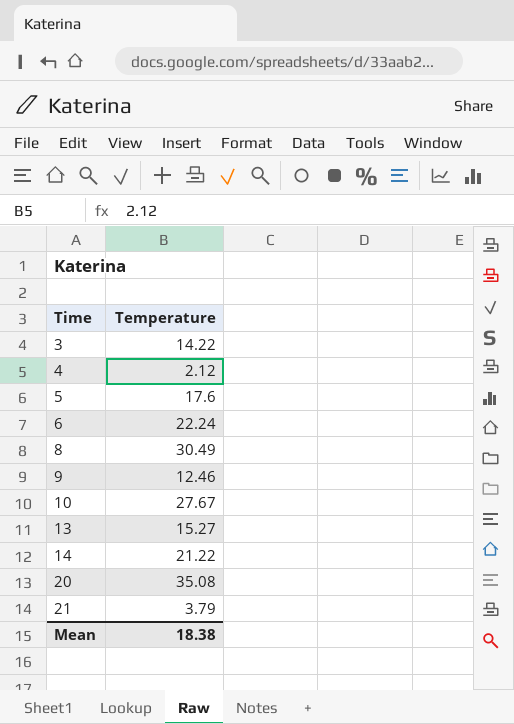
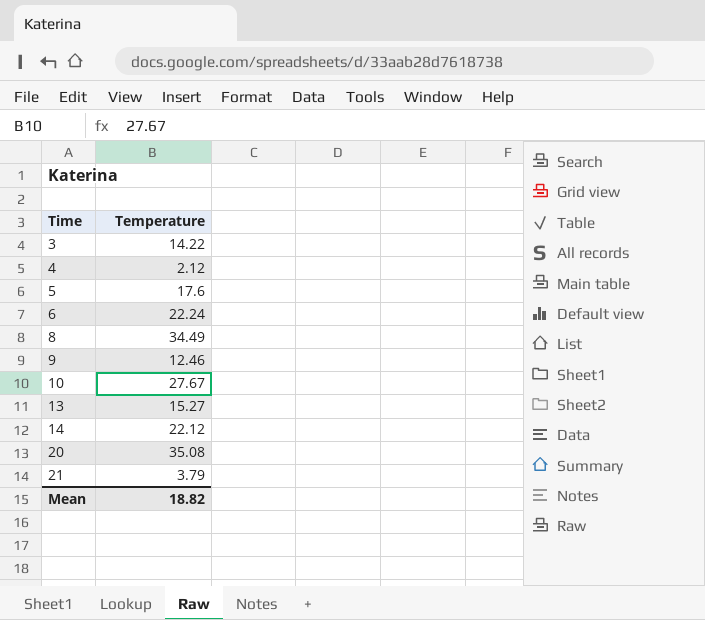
8 | Temperature: 30.49 -> 34.49
14 | Temperature: 21.22 -> 22.12
Mean | Temperature: 18.38 -> 18.82

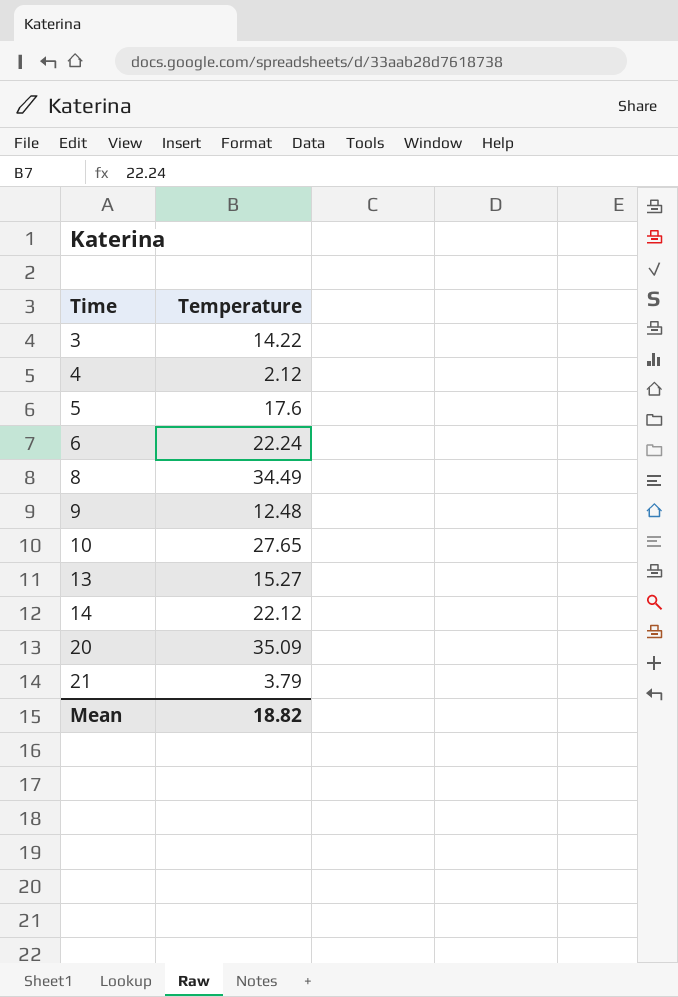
9 | Temperature: 12.46 -> 12.48
10 | Temperature: 27.67 -> 27.65
20 | Temperature: 35.08 -> 35.09

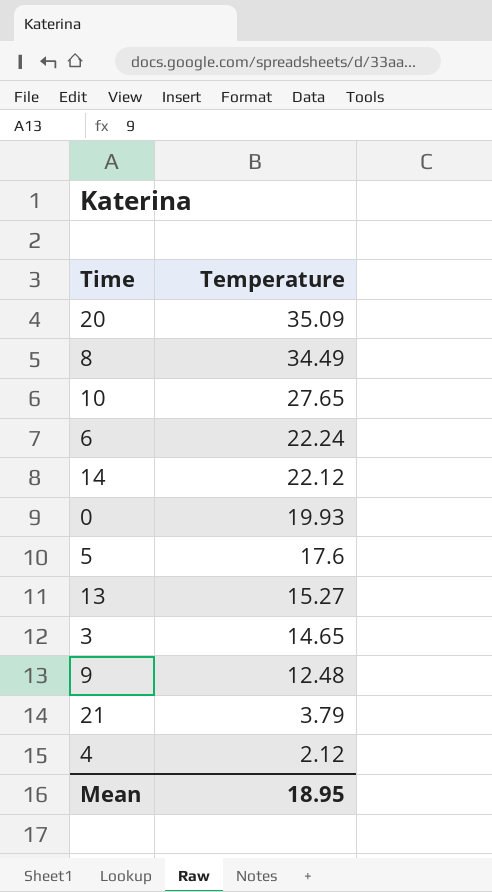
row order: Time ascending -> Temperature descending
row 0: none -> 19.93
3 | Temperature: 14.22 -> 14.65
Mean | Temperature: 18.82 -> 18.95

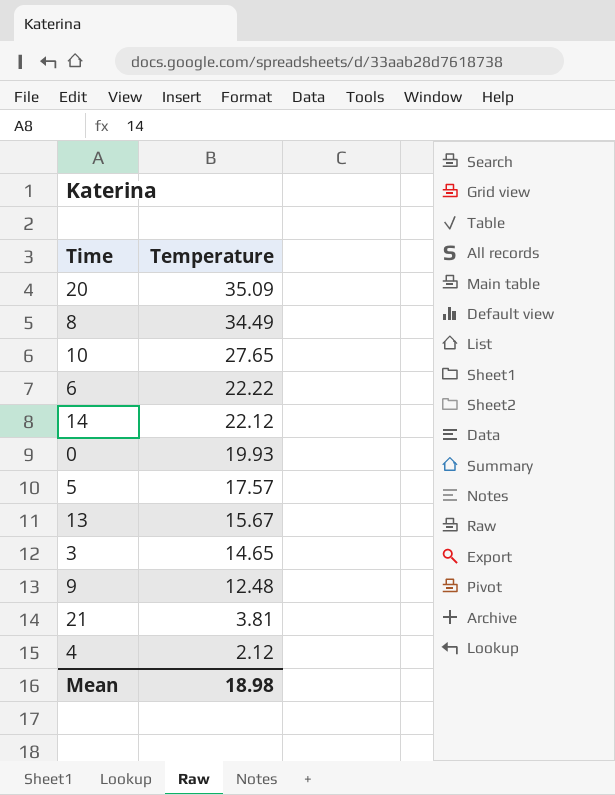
6 | Temperature: 22.24 -> 22.22
5 | Temperature: 17.6 -> 17.57
13 | Temperature: 15.27 -> 15.67
21 | Temperature: 3.79 -> 3.81
Mean | Temperature: 18.95 -> 18.98

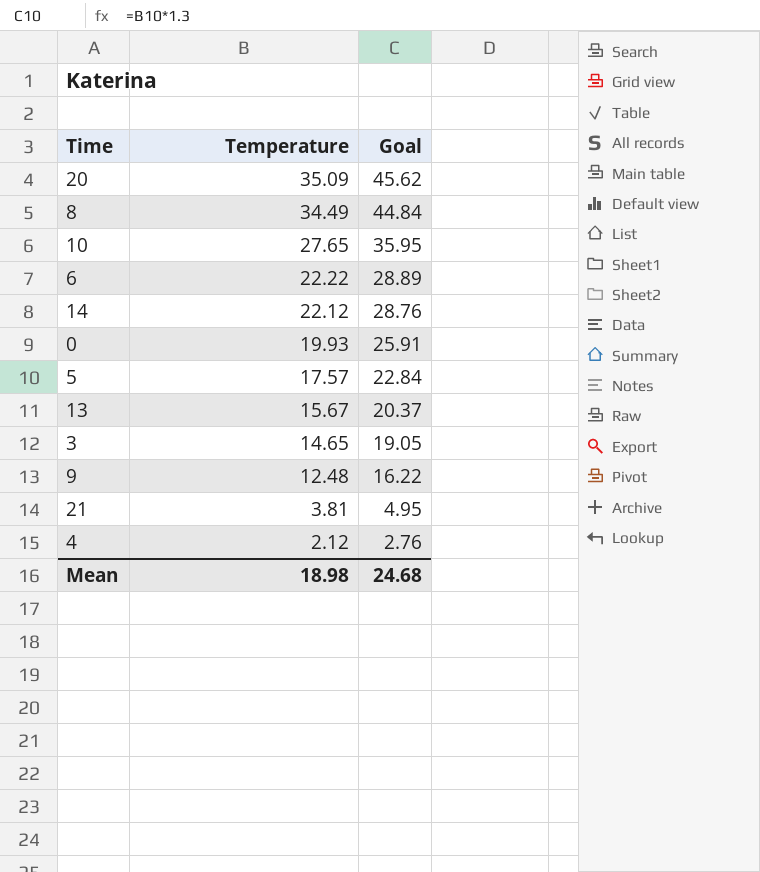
column Goal | formula: none -> [Temperature] * 1.3

